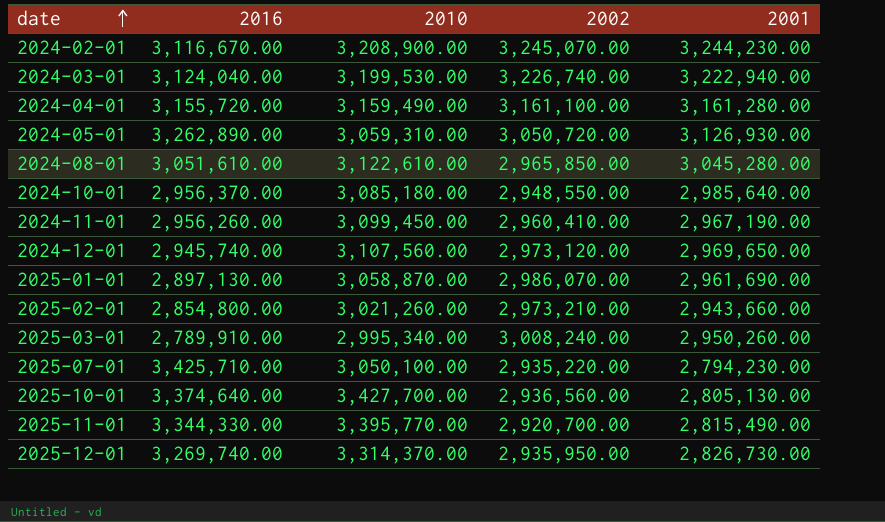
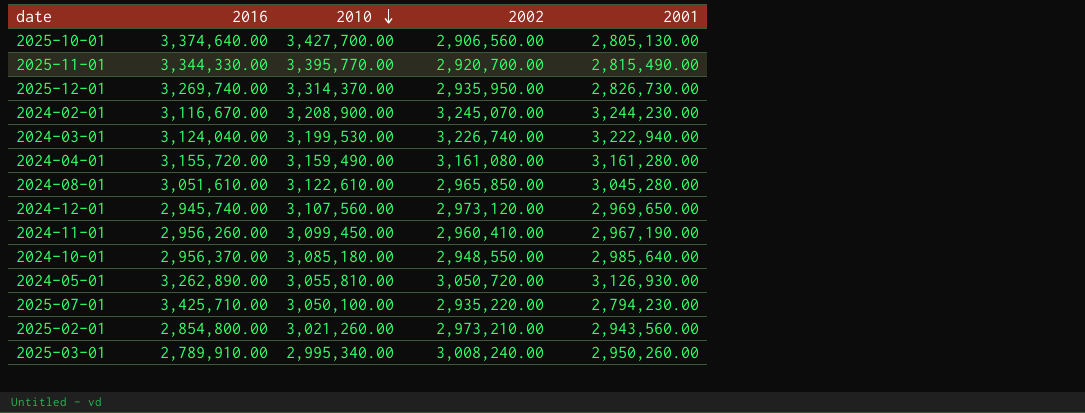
row order: date ascending -> 2010 descending
row 2025-01-01: 2,897,130.00 | 3,058,870.00 | 2,986,070.00 | 2,961,690.00 -> none
2025-10-01 | 2002: 2,936,560.00 -> 2,906,560.00
2024-04-01 | 2002: 3,161,100.00 -> 3,161,080.00
2024-05-01 | 2010: 3,059,310.00 -> 3,055,810.00
2025-02-01 | 2001: 2,943,660.00 -> 2,943,560.00

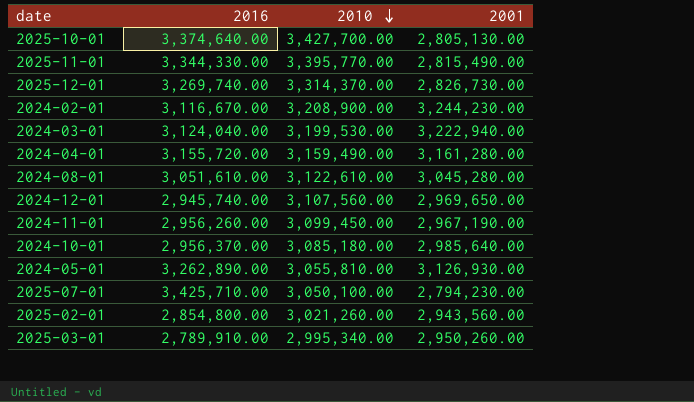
column 2002 | position: 4 -> none

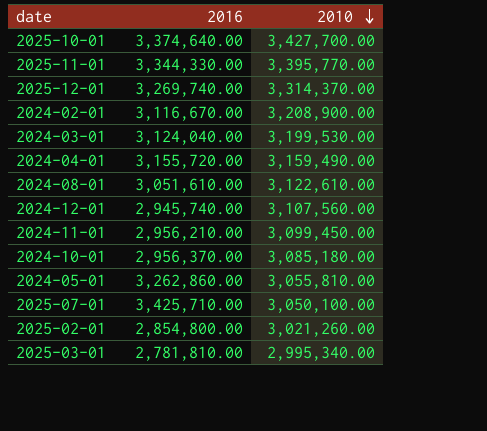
column 2001 | position: 4 -> none
2024-11-01 | 2016: 2,956,260.00 -> 2,956,210.00
2024-05-01 | 2016: 3,262,890.00 -> 3,262,860.00
2025-03-01 | 2016: 2,789,910.00 -> 2,781,810.00

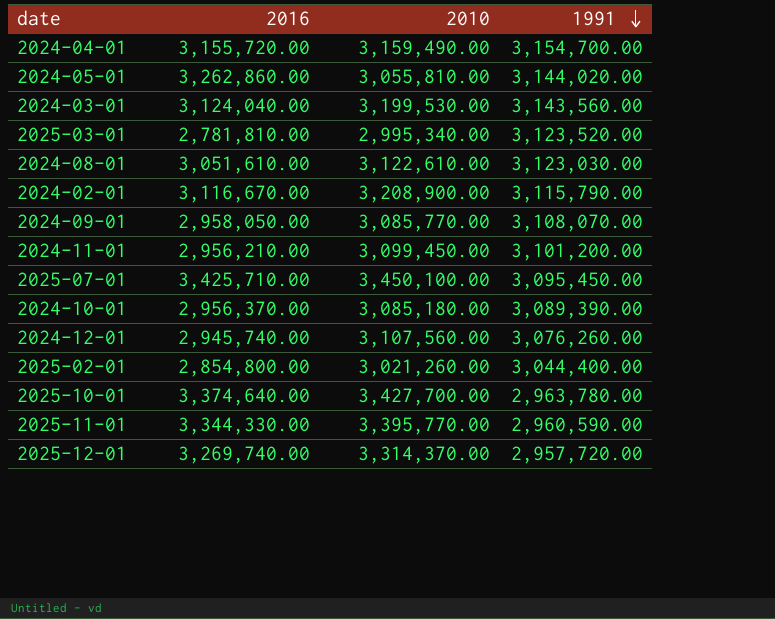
row order: 2010 descending -> 1991 descending
column 1991 | position: none -> 4
row 2024-09-01: none -> 2,958,050.00 | 3,085,770.00 | 3,108,070.00
2025-07-01 | 2010: 3,050,100.00 -> 3,450,100.00

